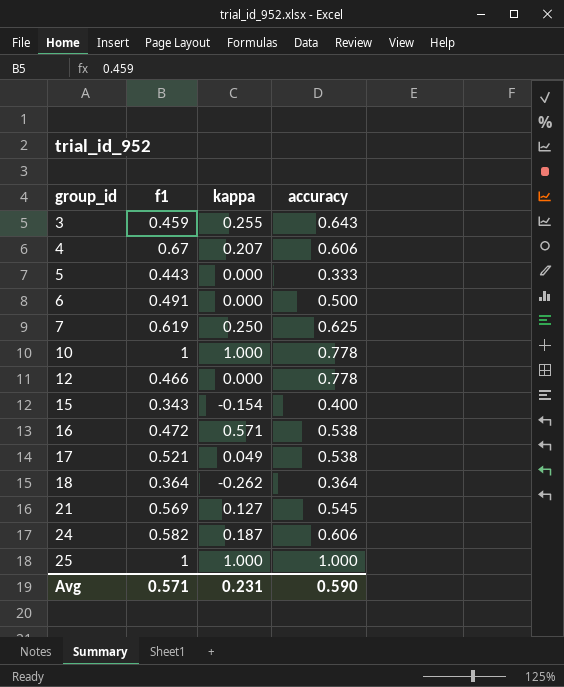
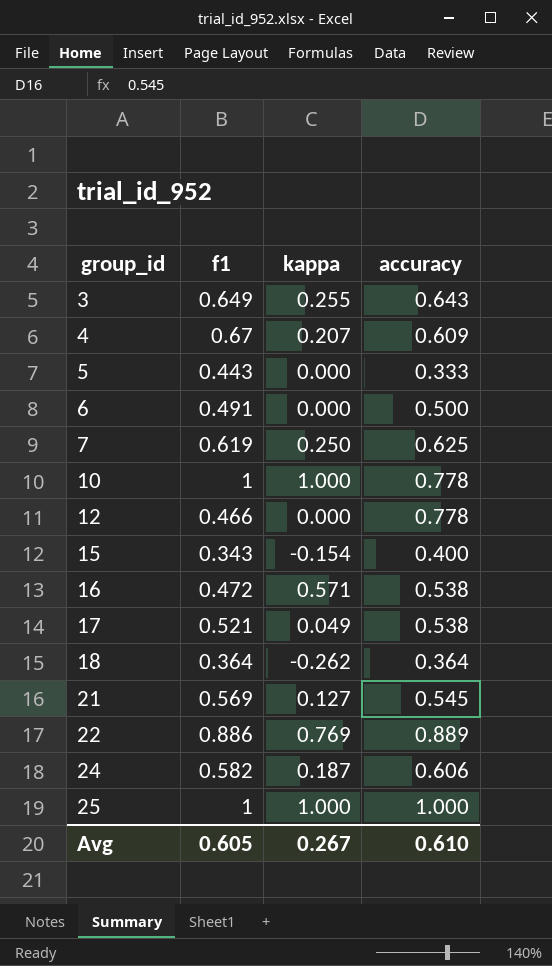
3 | f1: 0.459 -> 0.649
4 | accuracy: 0.606 -> 0.609
row 22: none -> 0.886 | 0.769 | 0.889
Avg | f1: 0.571 -> 0.605
Avg | kappa: 0.231 -> 0.267
Avg | accuracy: 0.590 -> 0.610

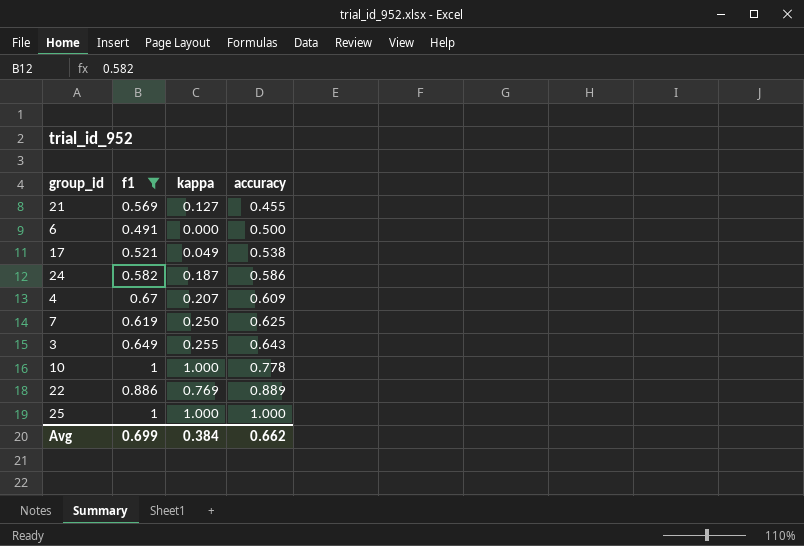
filter: none -> f1 >= 0.491
row order: group_id ascending -> accuracy ascending
21 | accuracy: 0.545 -> 0.455
24 | accuracy: 0.606 -> 0.586
Avg | f1: 0.605 -> 0.699
Avg | kappa: 0.267 -> 0.384
Avg | accuracy: 0.610 -> 0.662

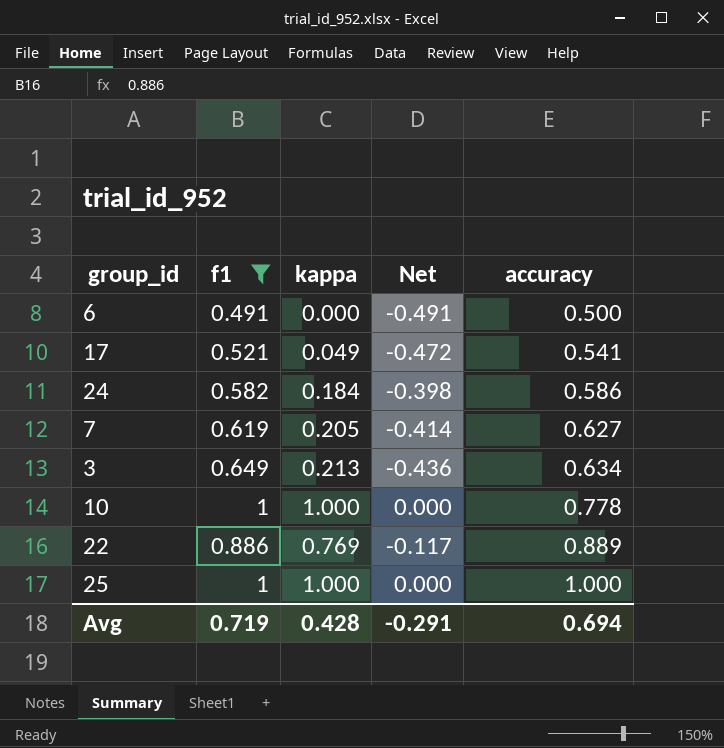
column Net | formula: none -> [kappa] - [f1]
row 21: 0.569 | 0.127 | 0.455 -> none
row 4: 0.67 | 0.207 | 0.609 -> none
17 | accuracy: 0.538 -> 0.541
24 | kappa: 0.187 -> 0.184
7 | kappa: 0.250 -> 0.205
7 | accuracy: 0.625 -> 0.627
3 | kappa: 0.255 -> 0.213
3 | accuracy: 0.643 -> 0.634
Avg | f1: 0.699 -> 0.719
Avg | kappa: 0.384 -> 0.428
Avg | accuracy: 0.662 -> 0.694

